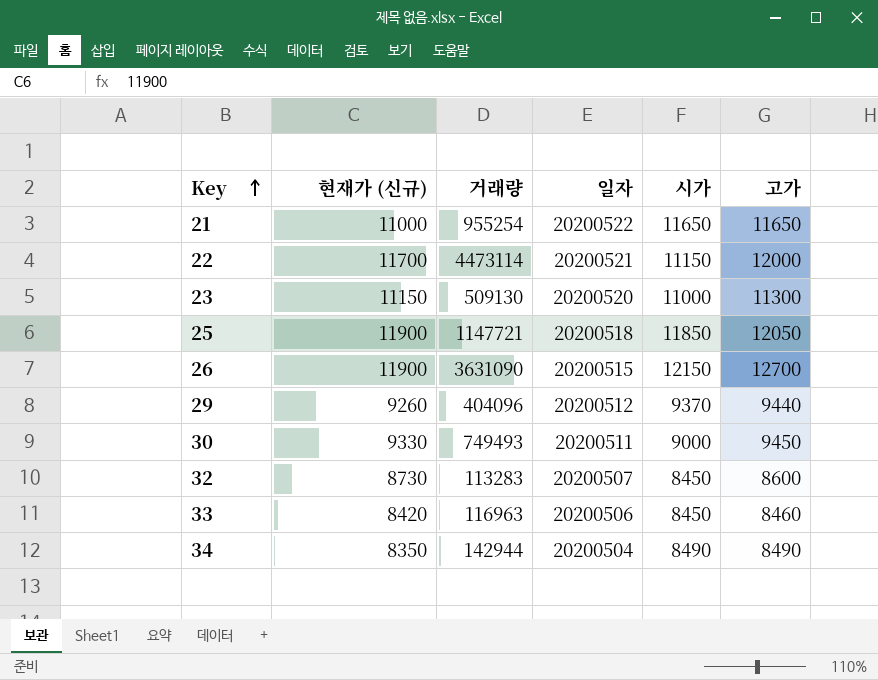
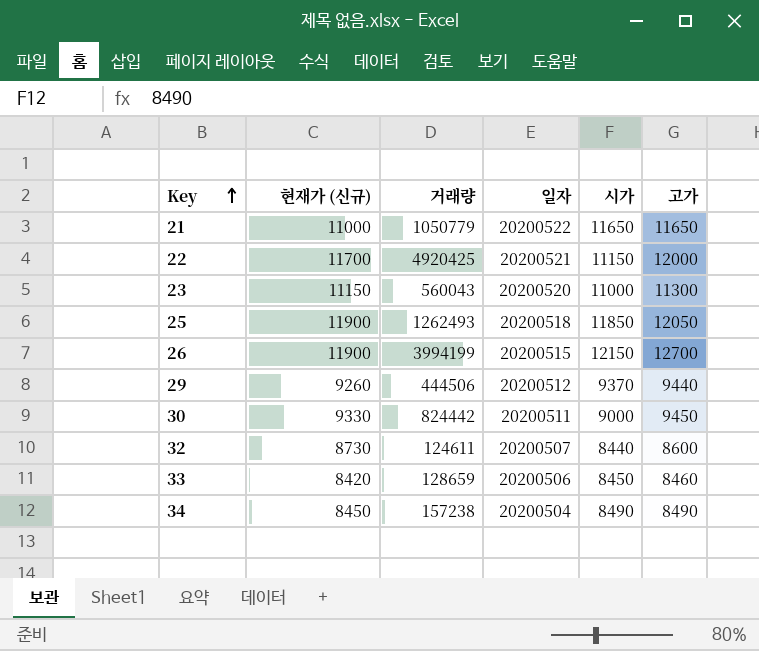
21 | 거래량: 955254 -> 1050779
22 | 거래량: 4473114 -> 4920425
23 | 거래량: 509130 -> 560043
25 | 거래량: 1147721 -> 1262493
26 | 거래량: 3631090 -> 3994199
29 | 거래량: 404096 -> 444506
30 | 거래량: 749493 -> 824442
32 | 거래량: 113283 -> 124611
32 | 시가: 8450 -> 8440
33 | 거래량: 116963 -> 128659
34 | 현재가 (신규): 8350 -> 8450
34 | 거래량: 142944 -> 157238

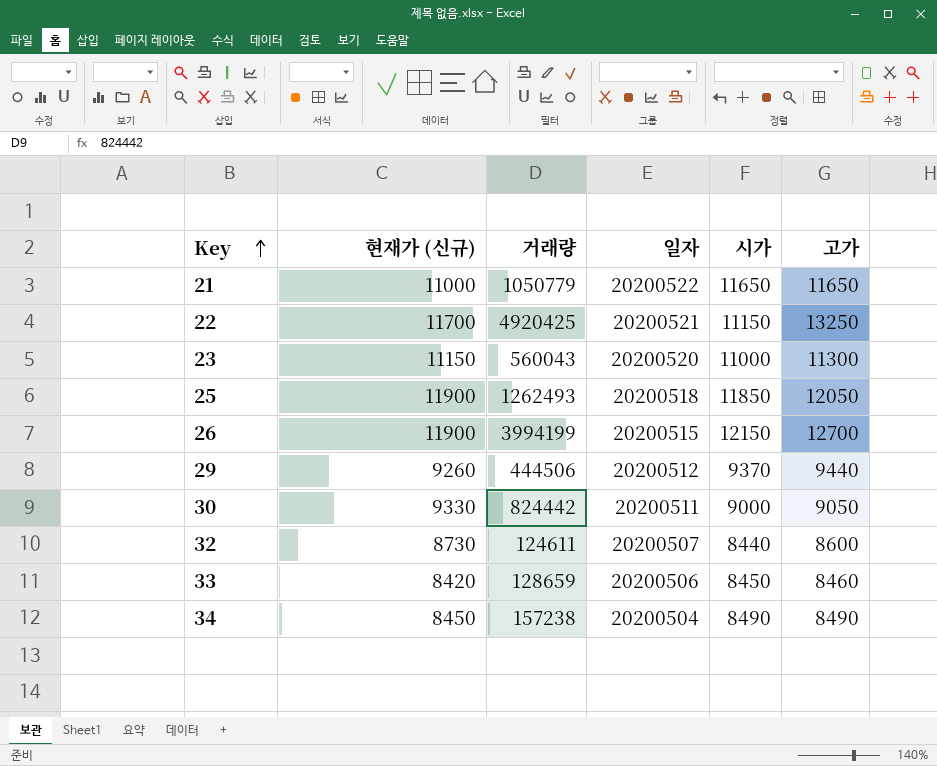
22 | 고가: 12000 -> 13250
30 | 고가: 9450 -> 9050

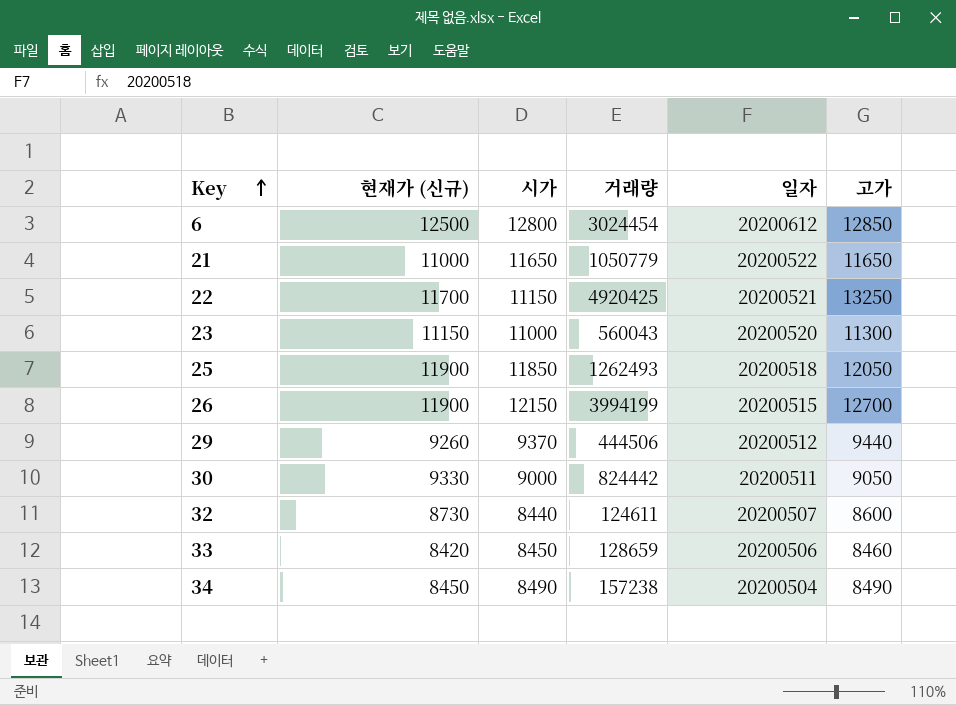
column 시가 | position: 5 -> 3
row 6: none -> 12500 | 12800 | 3024454 | 20200612 | 12850

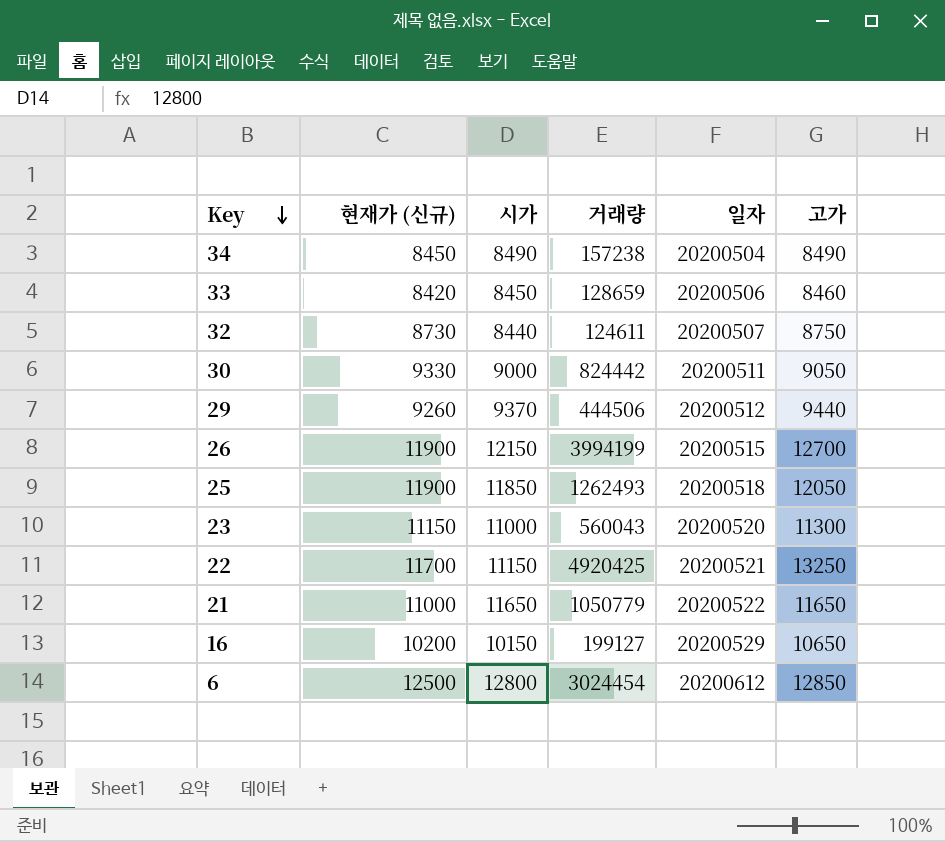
row order: Key ascending -> Key descending
32 | 고가: 8600 -> 8750
row 16: none -> 10200 | 10150 | 199127 | 20200529 | 10650

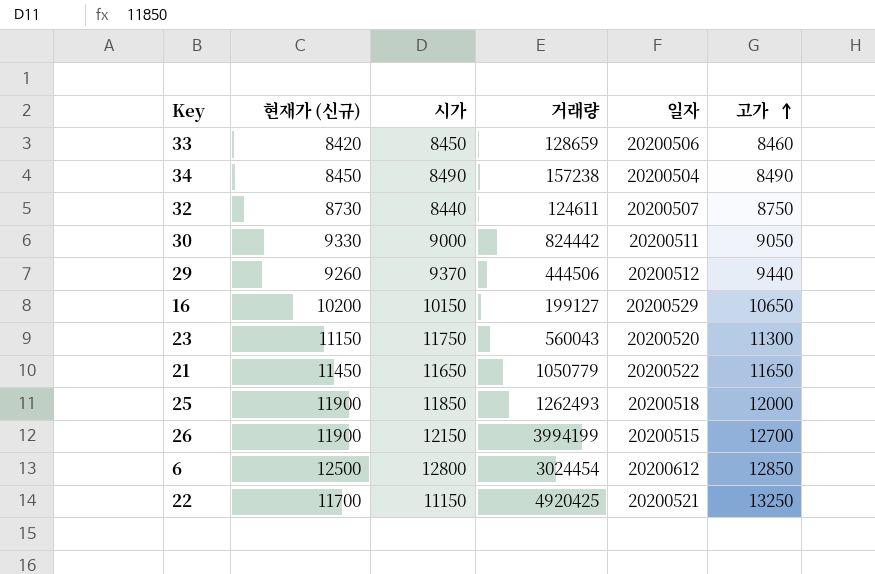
row order: Key descending -> 고가 ascending
23 | 시가: 11000 -> 11750
21 | 현재가 (신규): 11000 -> 11450
25 | 고가: 12050 -> 12000

